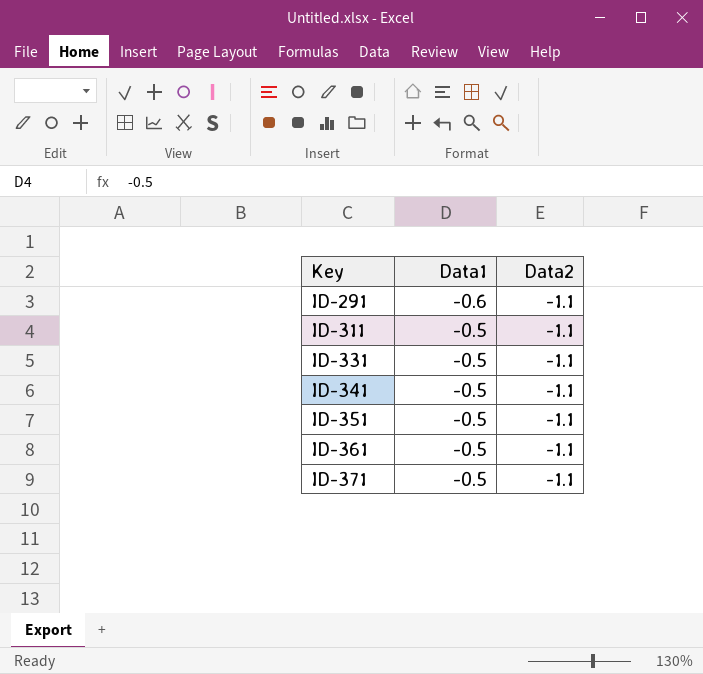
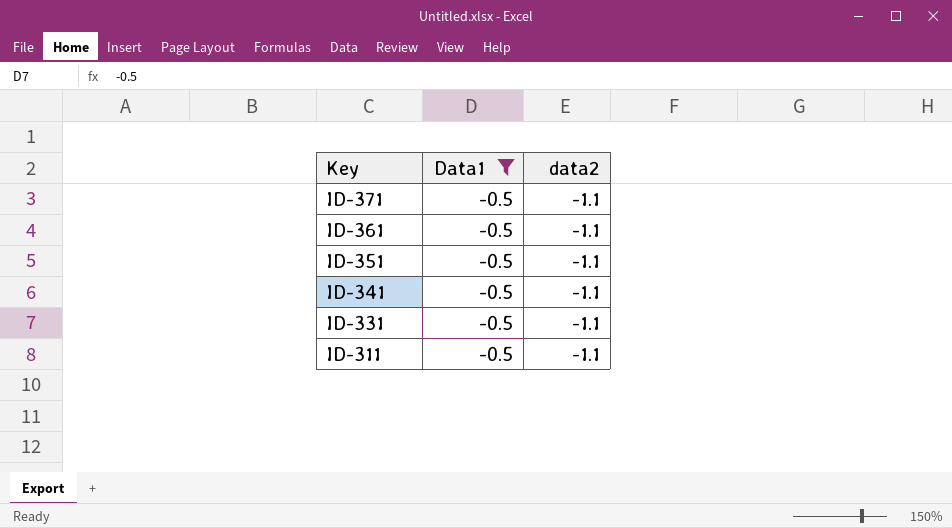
filter: none -> Data1 = -0.5
row order: Key ascending -> Key descending
column name: Data2 -> data2

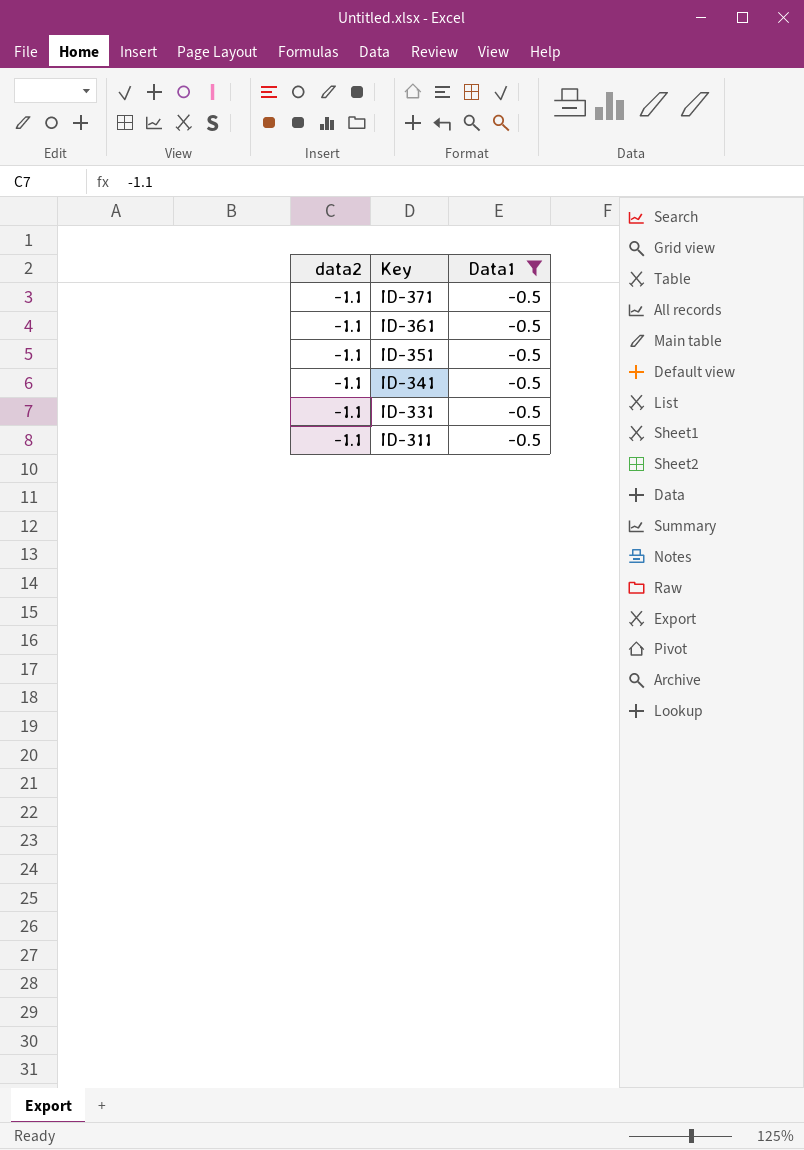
column data2 | position: 3 -> 1

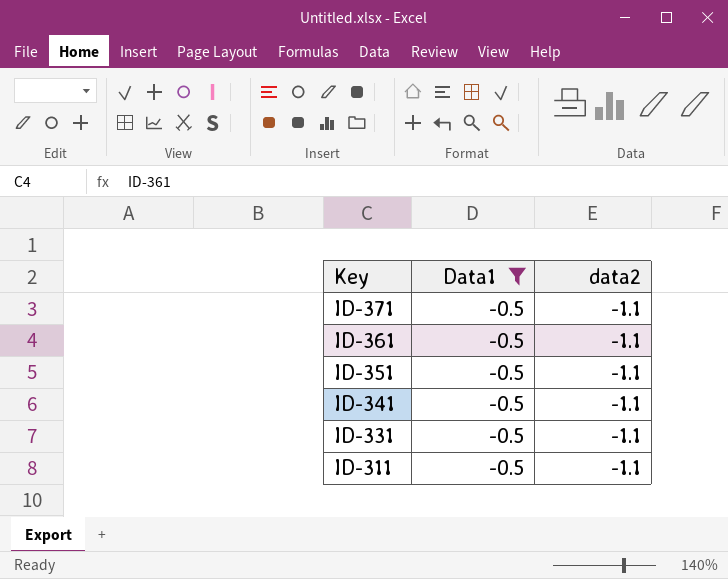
column data2 | position: 1 -> 3

